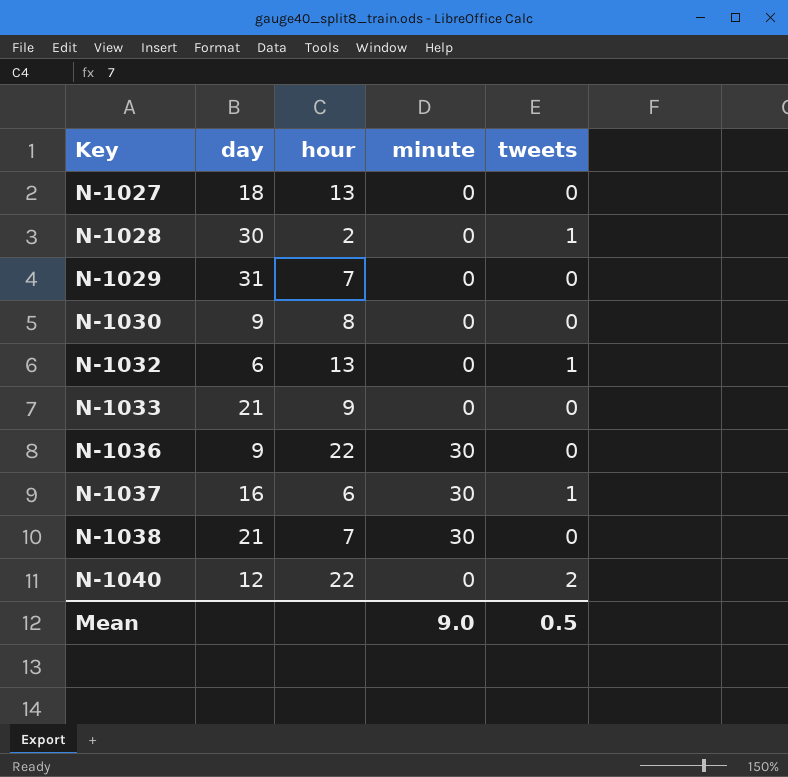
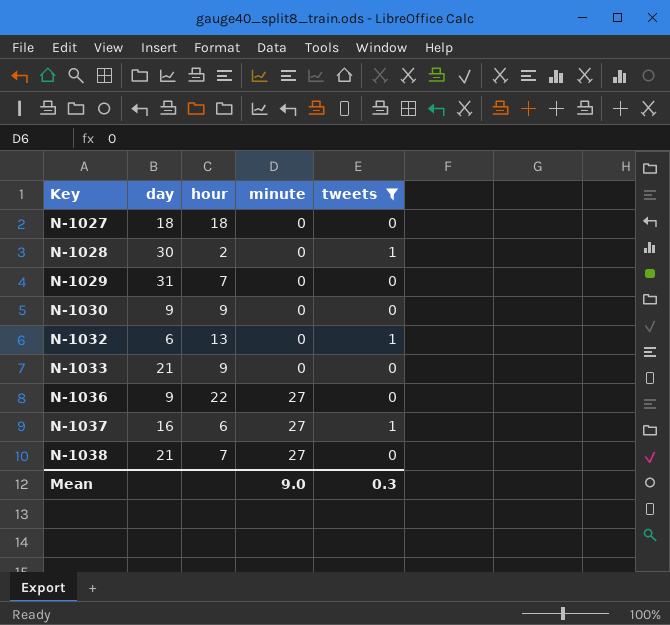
filter: none -> tweets != 2
N-1027 | hour: 13 -> 18
N-1030 | hour: 8 -> 9
N-1036 | minute: 30 -> 27
N-1037 | minute: 30 -> 27
N-1038 | minute: 30 -> 27
Mean | tweets: 0.5 -> 0.3

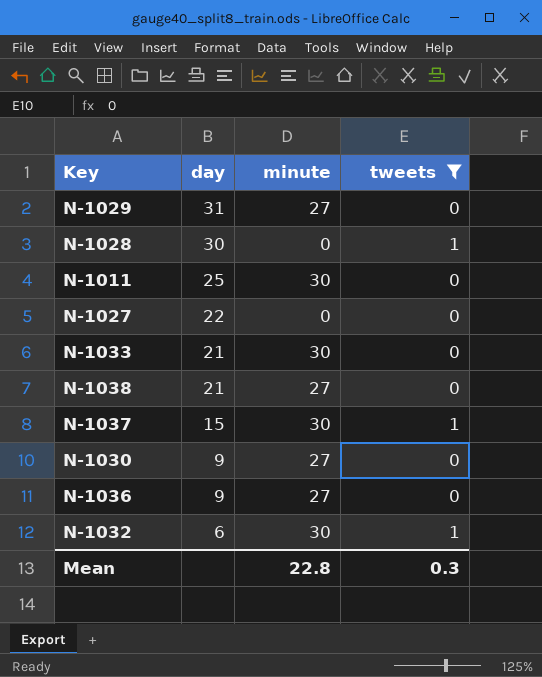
row order: Key ascending -> day descending
column hour | position: 3 -> none
N-1029 | minute: 0 -> 27
row N-1011: none -> 25 | 30 | 0
N-1027 | day: 18 -> 22
N-1033 | minute: 0 -> 30
N-1037 | day: 16 -> 15
N-1037 | minute: 27 -> 30
N-1030 | minute: 0 -> 27
N-1032 | minute: 0 -> 30
Mean | minute: 9.0 -> 22.8

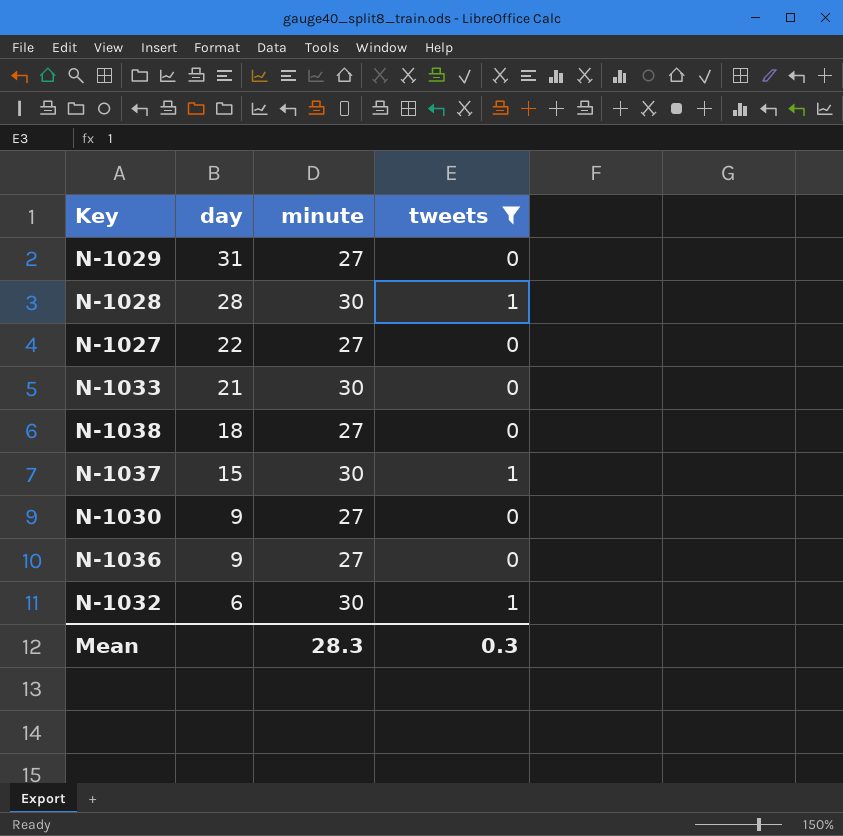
row N-1011: 25 | 30 | 0 -> none
N-1028 | day: 30 -> 28
N-1028 | minute: 0 -> 30
N-1027 | minute: 0 -> 27
N-1038 | day: 21 -> 18
Mean | minute: 22.8 -> 28.3

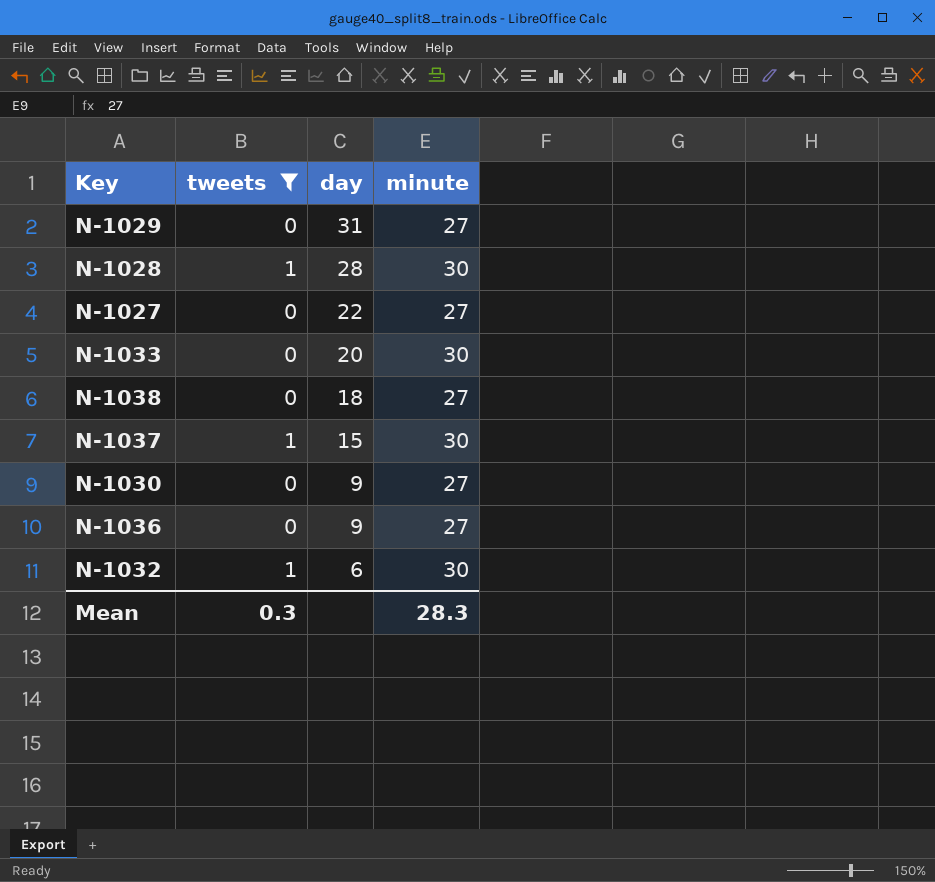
column tweets | position: 4 -> 2
N-1033 | day: 21 -> 20

